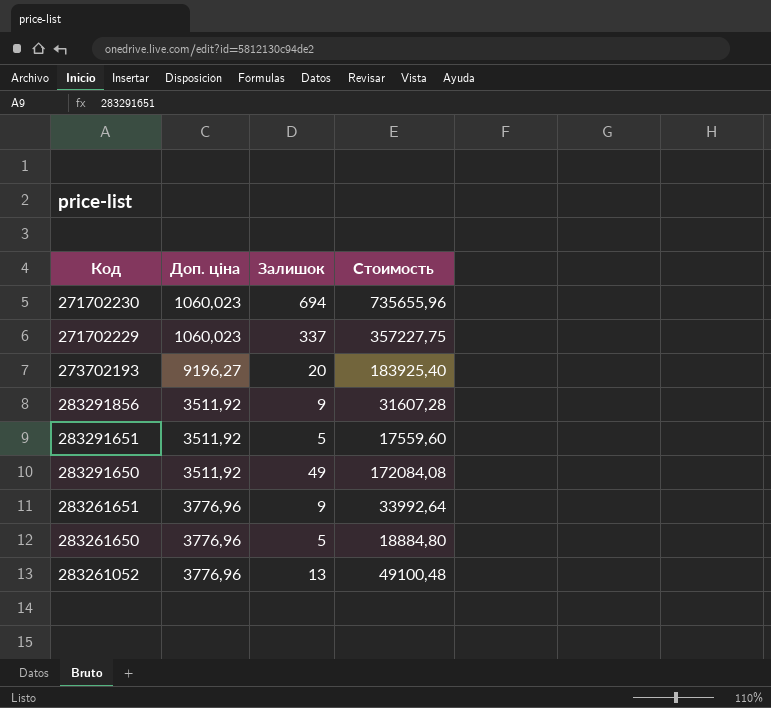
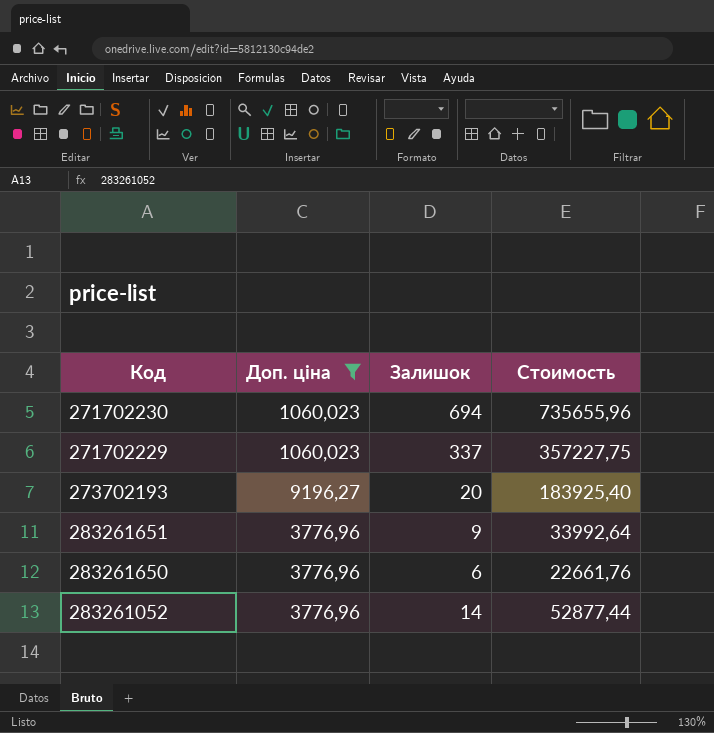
filter: none -> Доп. ціна != 3511,92
283261650 | Залишок: 5 -> 6
283261650 | Стоимость: 18884,80 -> 22661,76
283261052 | Залишок: 13 -> 14
283261052 | Стоимость: 49100,48 -> 52877,44

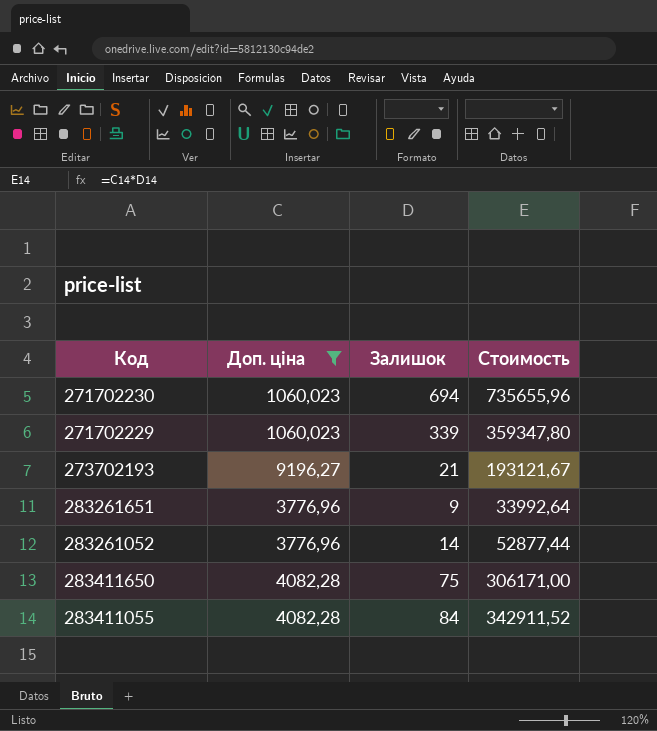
row 283261650: 3776,96 | 6 | 22661,76 -> none
271702229 | Залишок: 337 -> 339
271702229 | Стоимость: 357227,75 -> 359347,80
273702193 | Залишок: 20 -> 21
273702193 | Стоимость: 183925,40 -> 193121,67
row 283411650: none -> 4082,28 | 75 | 306171,00
row 283411055: none -> 4082,28 | 84 | 342911,52

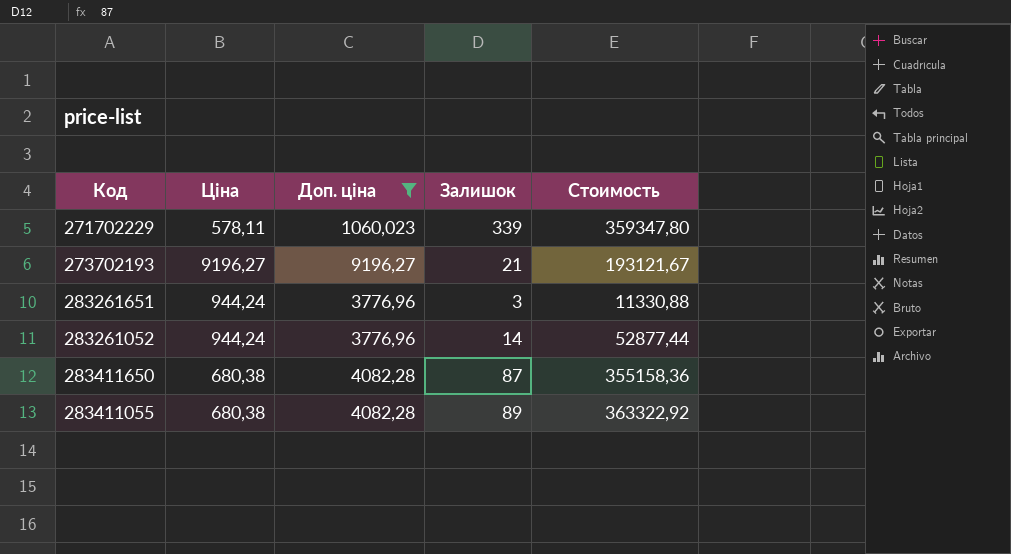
column Ціна | position: none -> 2
row 271702230: 1060,023 | 694 | 735655,96 -> none
283261651 | Залишок: 9 -> 3
283261651 | Стоимость: 33992,64 -> 11330,88
283411650 | Залишок: 75 -> 87
283411650 | Стоимость: 306171,00 -> 355158,36
283411055 | Залишок: 84 -> 89
283411055 | Стоимость: 342911,52 -> 363322,92

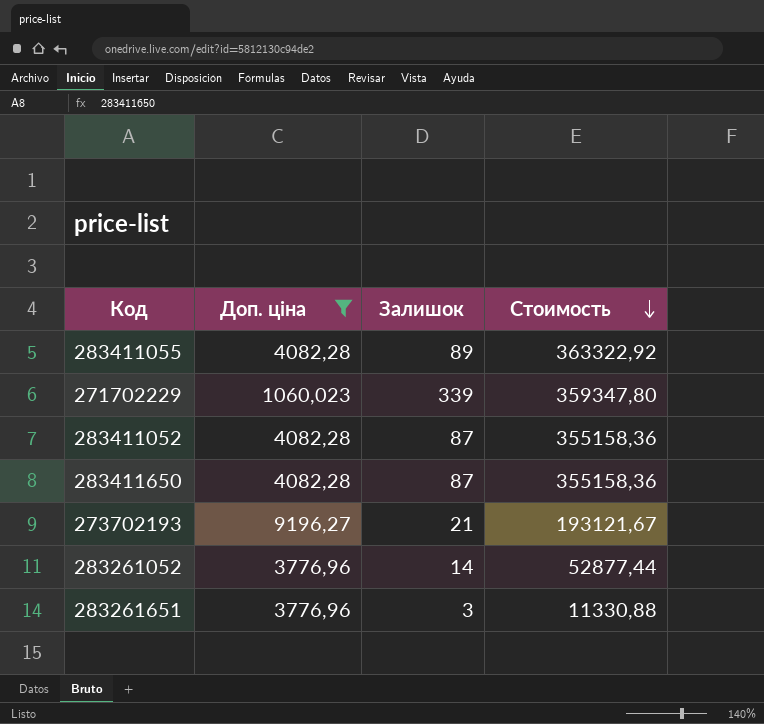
row order: none -> Стоимость descending
column Ціна | position: 2 -> none
row 283411052: none -> 4082,28 | 87 | 355158,36

